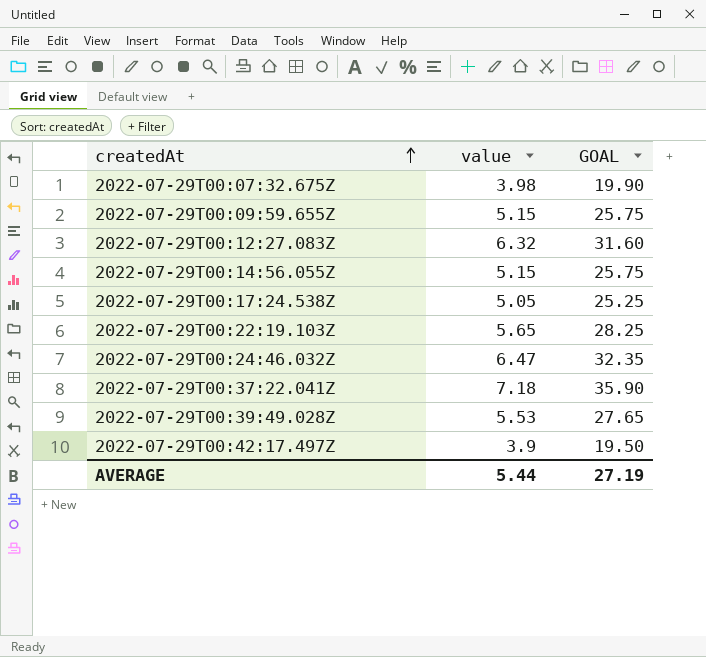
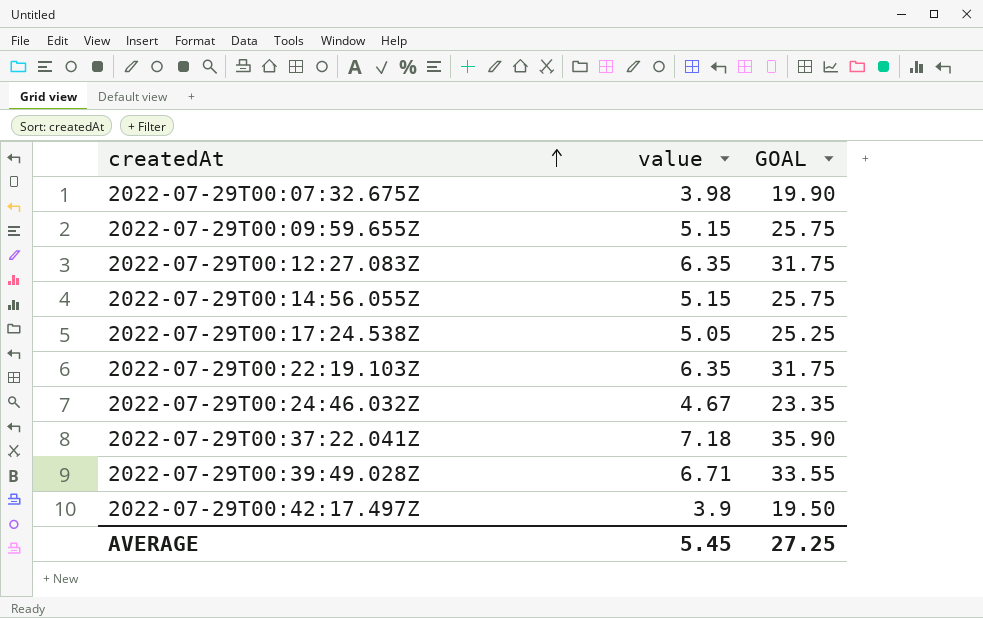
2022-07-29T00:12:27.083Z | value: 6.32 -> 6.35
2022-07-29T00:12:27.083Z | GOAL: 31.60 -> 31.75
2022-07-29T00:22:19.103Z | value: 5.65 -> 6.35
2022-07-29T00:22:19.103Z | GOAL: 28.25 -> 31.75
2022-07-29T00:24:46.032Z | value: 6.47 -> 4.67
2022-07-29T00:24:46.032Z | GOAL: 32.35 -> 23.35
2022-07-29T00:39:49.028Z | value: 5.53 -> 6.71
2022-07-29T00:39:49.028Z | GOAL: 27.65 -> 33.55
AVERAGE | value: 5.44 -> 5.45
AVERAGE | GOAL: 27.19 -> 27.25

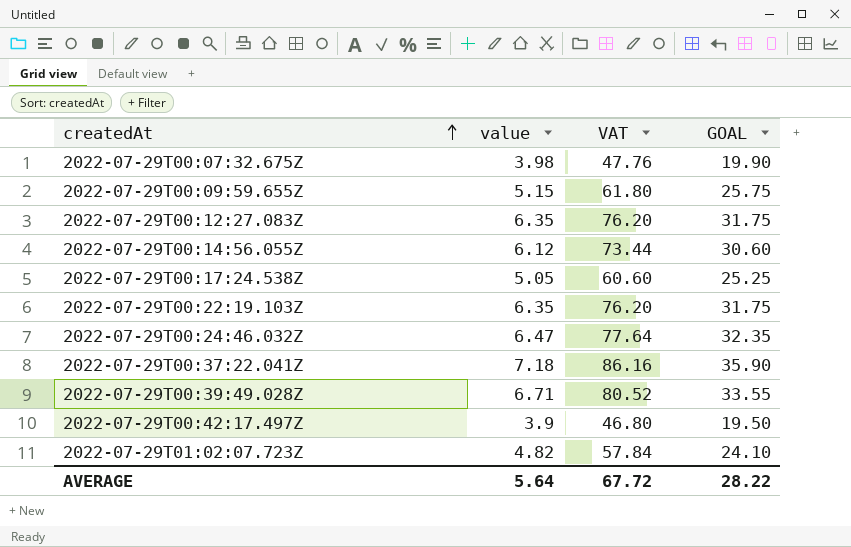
column VAT | formula: none -> [value] * 12
2022-07-29T00:14:56.055Z | value: 5.15 -> 6.12
2022-07-29T00:14:56.055Z | GOAL: 25.75 -> 30.60
2022-07-29T00:24:46.032Z | value: 4.67 -> 6.47
2022-07-29T00:24:46.032Z | GOAL: 23.35 -> 32.35
row 2022-07-29T01:02:07.723Z: none -> 4.82 | 57.84 | 24.10
AVERAGE | value: 5.45 -> 5.64
AVERAGE | GOAL: 27.25 -> 28.22

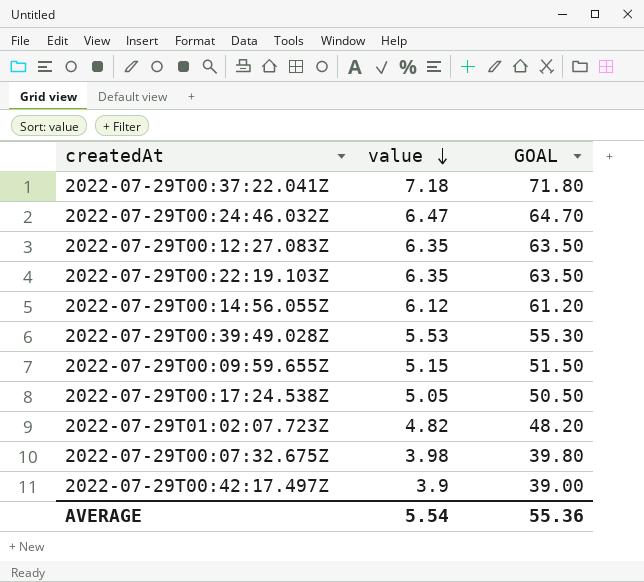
row order: createdAt ascending -> value descending
column VAT | formula: [value] * 12 -> none
column GOAL | formula: [value] * 5 -> [value] * 10
2022-07-29T00:39:49.028Z | value: 6.71 -> 5.53
AVERAGE | value: 5.64 -> 5.54
AVERAGE | GOAL: 28.22 -> 55.36

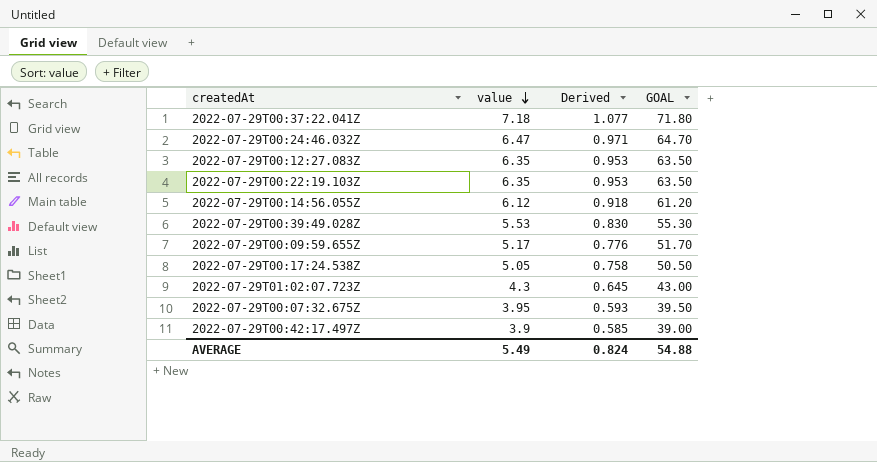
column Derived | formula: none -> [value] * 0.15
2022-07-29T00:09:59.655Z | value: 5.15 -> 5.17
2022-07-29T00:09:59.655Z | GOAL: 51.50 -> 51.70
2022-07-29T01:02:07.723Z | value: 4.82 -> 4.3
2022-07-29T01:02:07.723Z | GOAL: 48.20 -> 43.00
2022-07-29T00:07:32.675Z | value: 3.98 -> 3.95
2022-07-29T00:07:32.675Z | GOAL: 39.80 -> 39.50
AVERAGE | value: 5.54 -> 5.49
AVERAGE | GOAL: 55.36 -> 54.88

